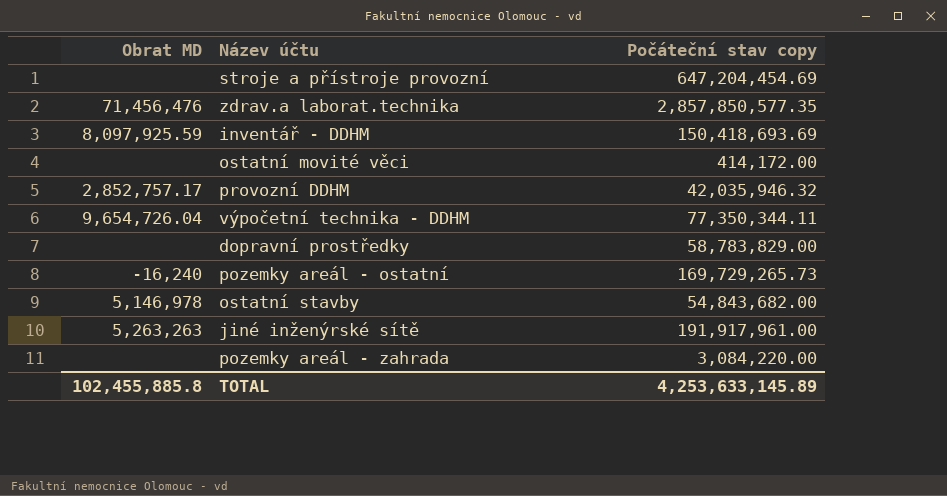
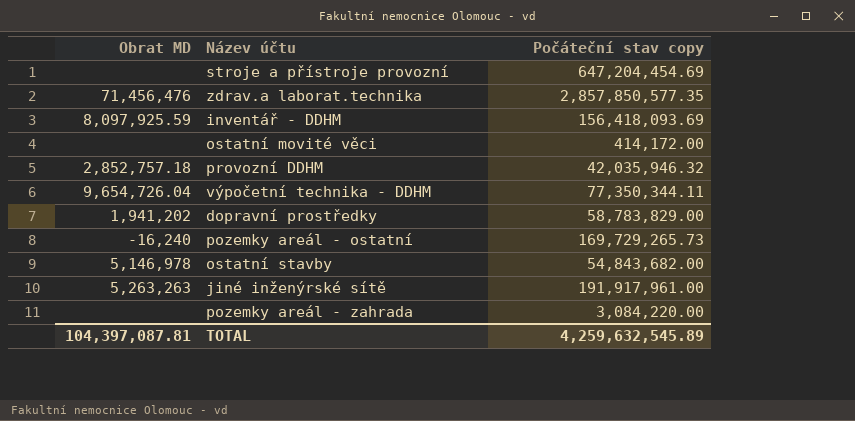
inventář - DDHM | Počáteční stav copy: 150,418,693.69 -> 156,418,093.69
provozní DDHM | Obrat MD: 2,852,757.17 -> 2,852,757.18
dopravní prostředky | Obrat MD: none -> 1,941,202
TOTAL | Obrat MD: 102,455,885.8 -> 104,397,087.81
TOTAL | Počáteční stav copy: 4,253,633,145.89 -> 4,259,632,545.89

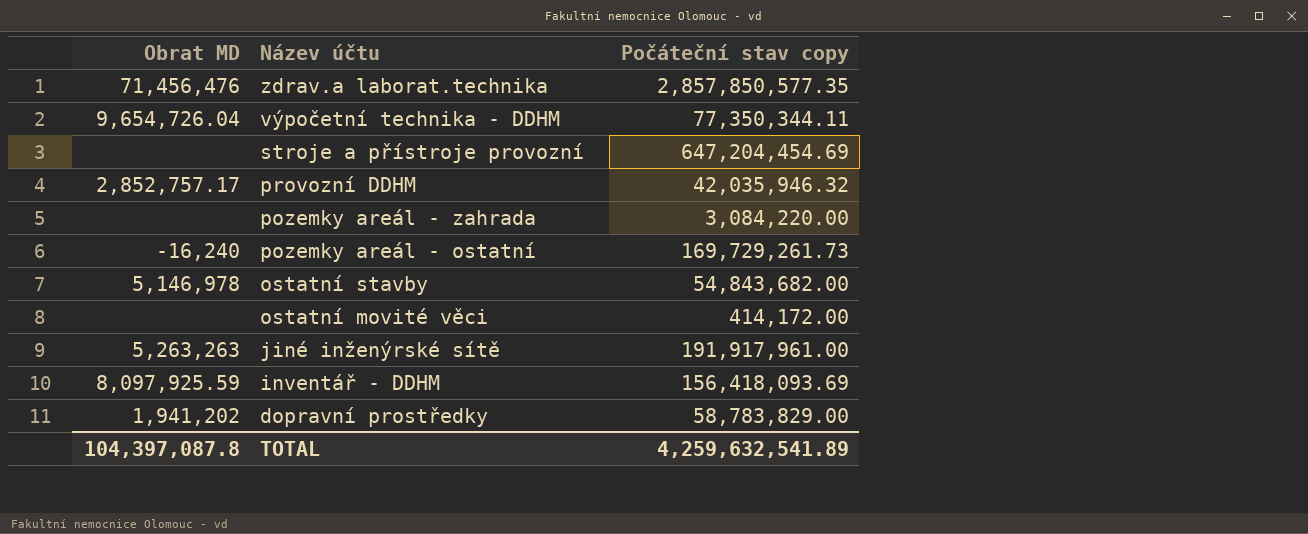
row order: none -> Název účtu descending
provozní DDHM | Obrat MD: 2,852,757.18 -> 2,852,757.17
pozemky areál - ostatní | Počáteční stav copy: 169,729,265.73 -> 169,729,261.73
TOTAL | Obrat MD: 104,397,087.81 -> 104,397,087.8
TOTAL | Počáteční stav copy: 4,259,632,545.89 -> 4,259,632,541.89

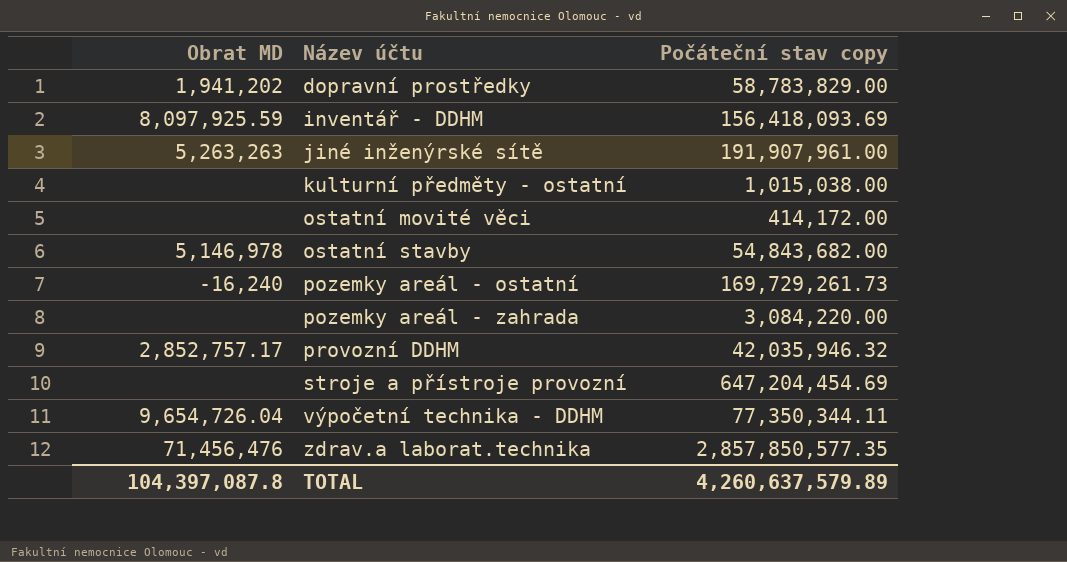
row order: Název účtu descending -> Název účtu ascending
jiné inženýrské sítě | Počáteční stav copy: 191,917,961.00 -> 191,907,961.00
row kulturní předměty - ostatní: none -> none | 1,015,038.00
TOTAL | Počáteční stav copy: 4,259,632,541.89 -> 4,260,637,579.89

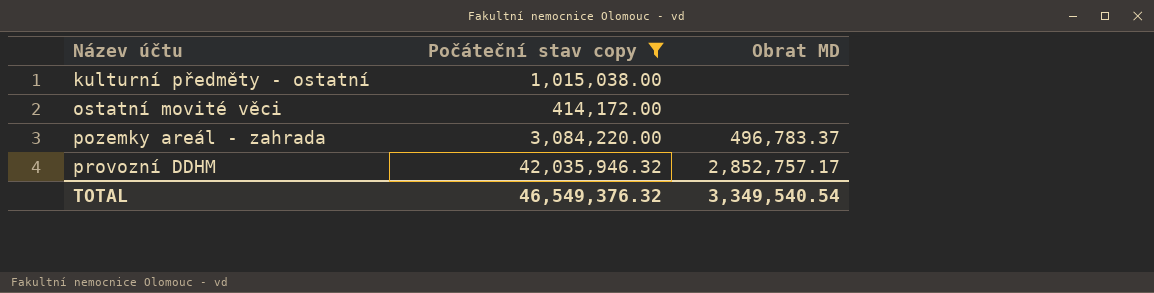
filter: none -> Počáteční stav copy <= 42,035,946.32
column Obrat MD | position: 1 -> 3
pozemky areál - zahrada | Obrat MD: none -> 496,783.37
TOTAL | Počáteční stav copy: 4,260,637,579.89 -> 46,549,376.32
TOTAL | Obrat MD: 104,397,087.8 -> 3,349,540.54

